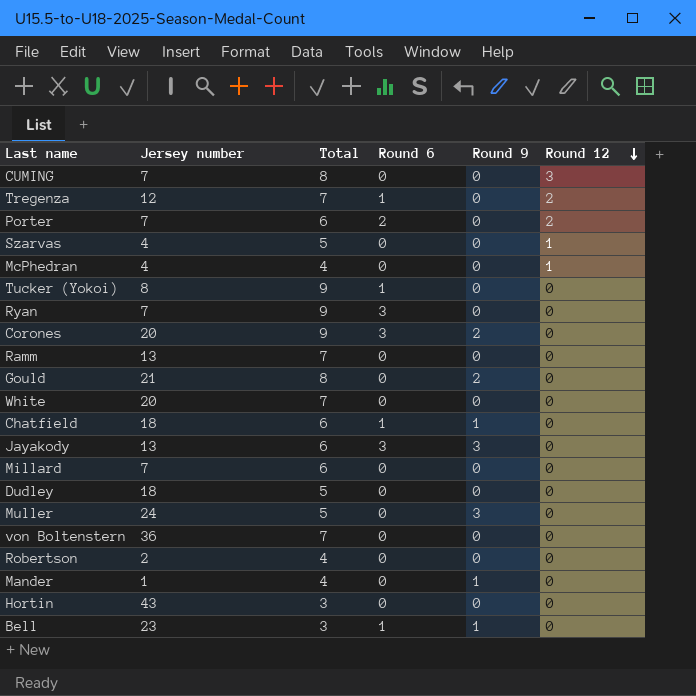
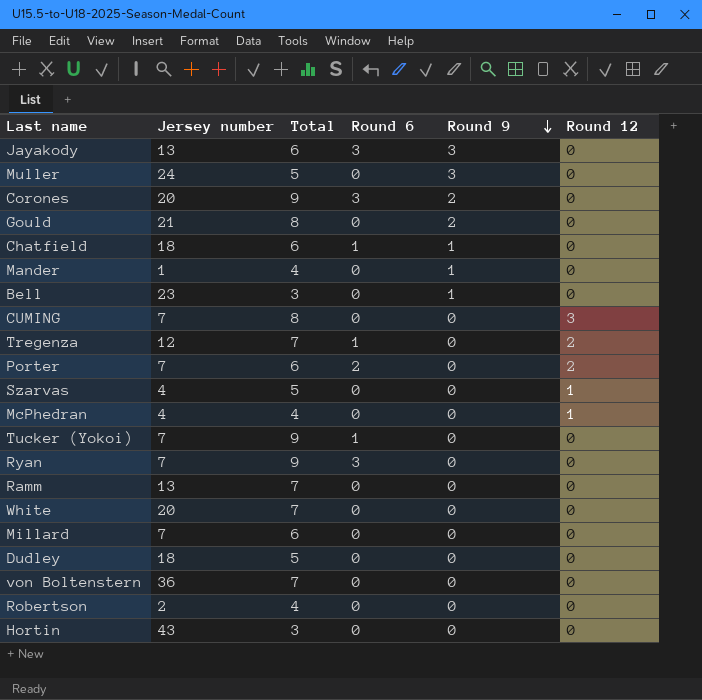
row order: Round 12 descending -> Round 9 descending
Bell | Round 6: 1 -> 0
Tucker (Yokoi) | Jersey number: 8 -> 7

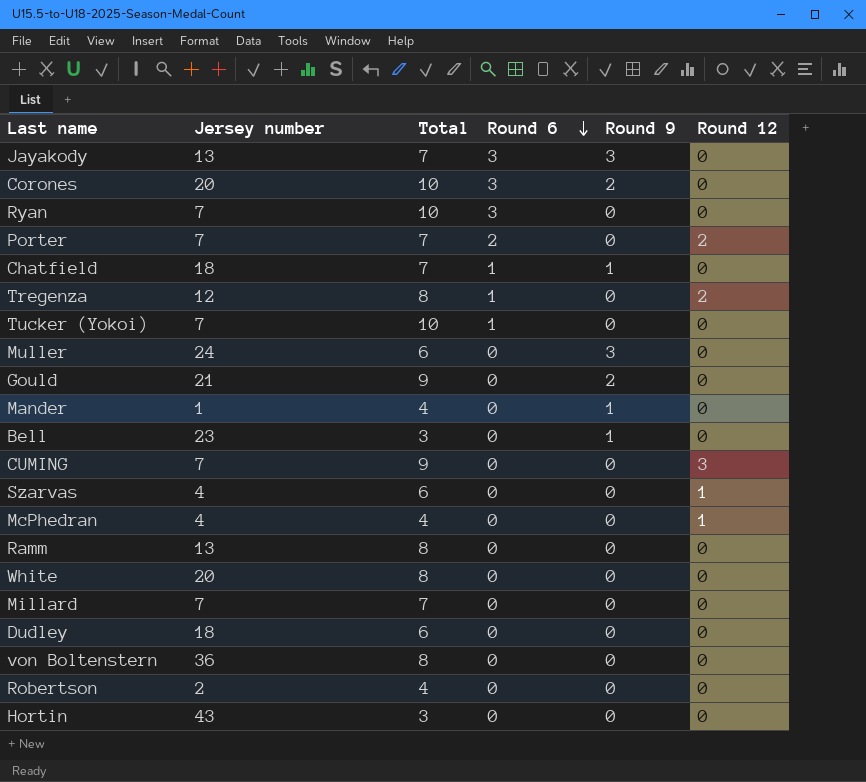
row order: Round 9 descending -> Round 6 descending
Jayakody | Total: 6 -> 7
Corones | Total: 9 -> 10
Ryan | Total: 9 -> 10
Porter | Total: 6 -> 7
Chatfield | Total: 6 -> 7
Tregenza | Total: 7 -> 8
Tucker (Yokoi) | Total: 9 -> 10
Muller | Total: 5 -> 6
Gould | Total: 8 -> 9
CUMING | Total: 8 -> 9
Szarvas | Total: 5 -> 6
Ramm | Total: 7 -> 8
White | Total: 7 -> 8
Millard | Total: 6 -> 7
Dudley | Total: 5 -> 6
von Boltenstern | Total: 7 -> 8

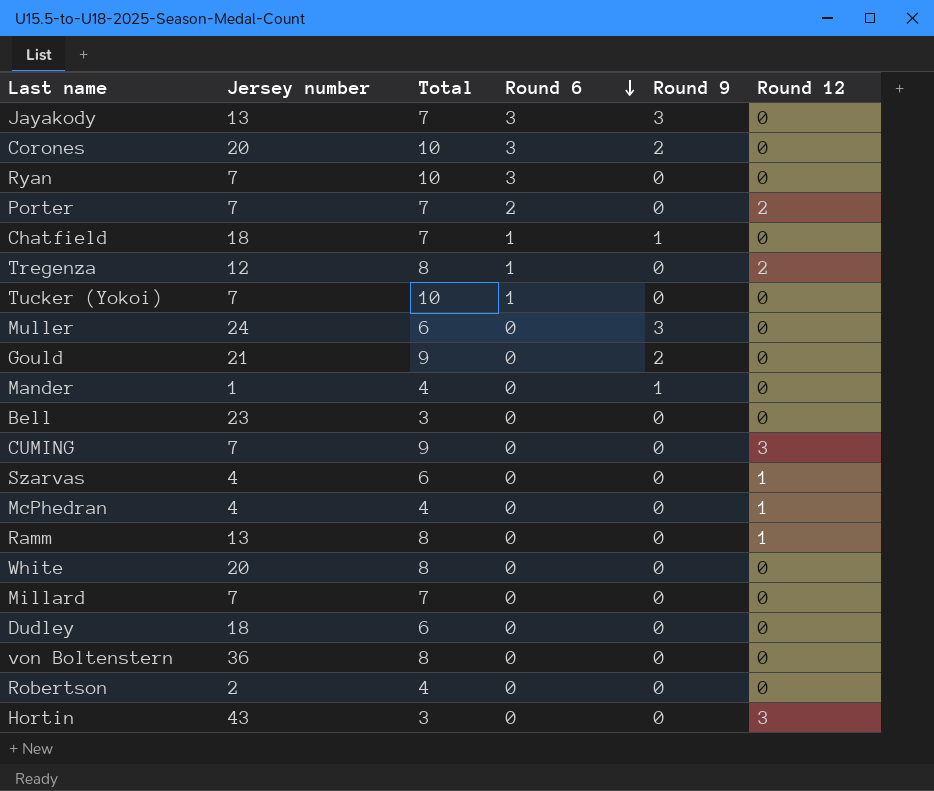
Bell | Round 9: 1 -> 0
Ramm | Round 12: 0 -> 1
Hortin | Round 12: 0 -> 3

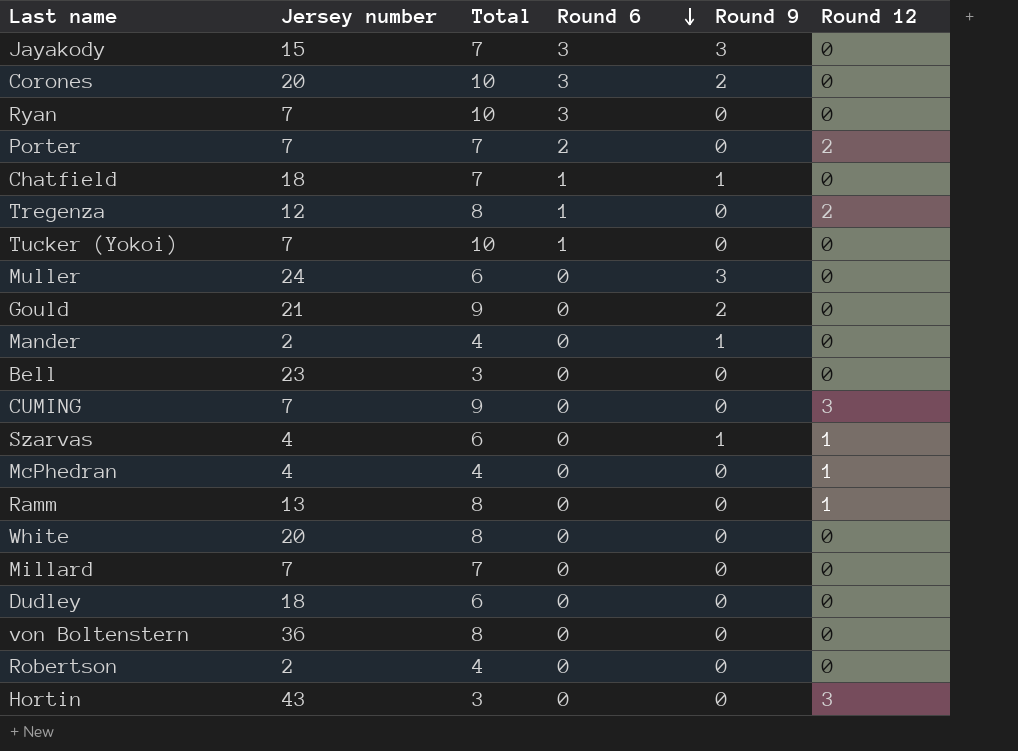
Jayakody | Jersey number: 13 -> 15
Mander | Jersey number: 1 -> 2
Szarvas | Round 9: 0 -> 1

